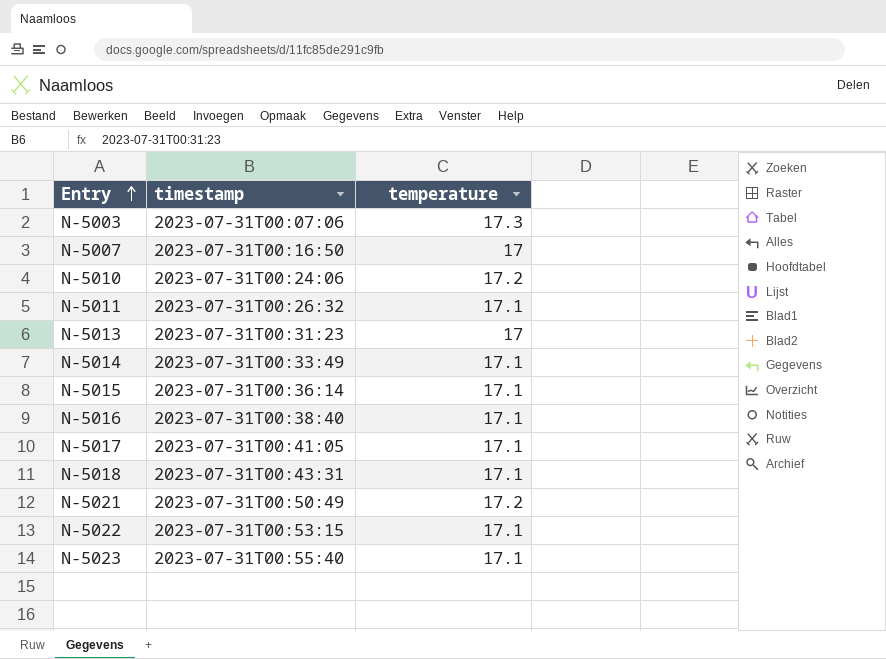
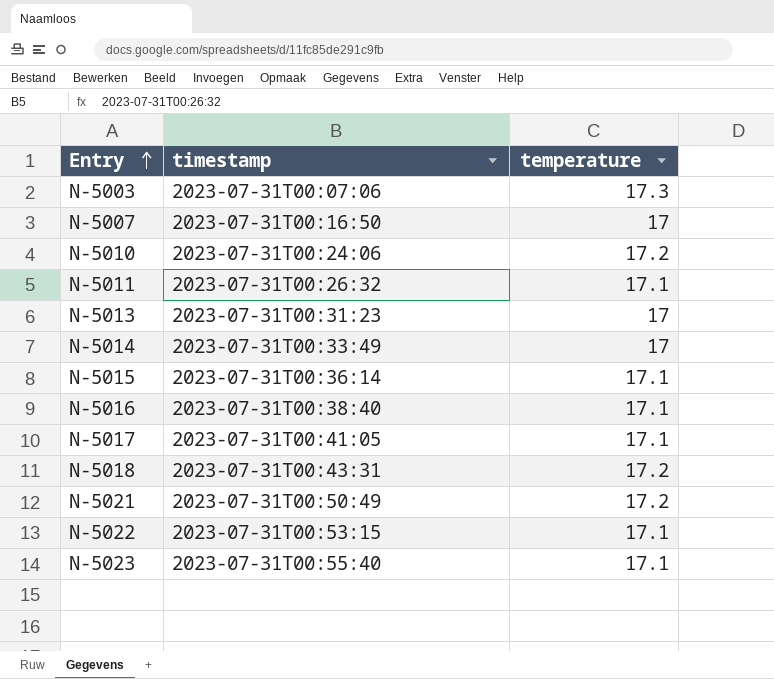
N-5014 | temperature: 17.1 -> 17
N-5018 | temperature: 17.1 -> 17.2

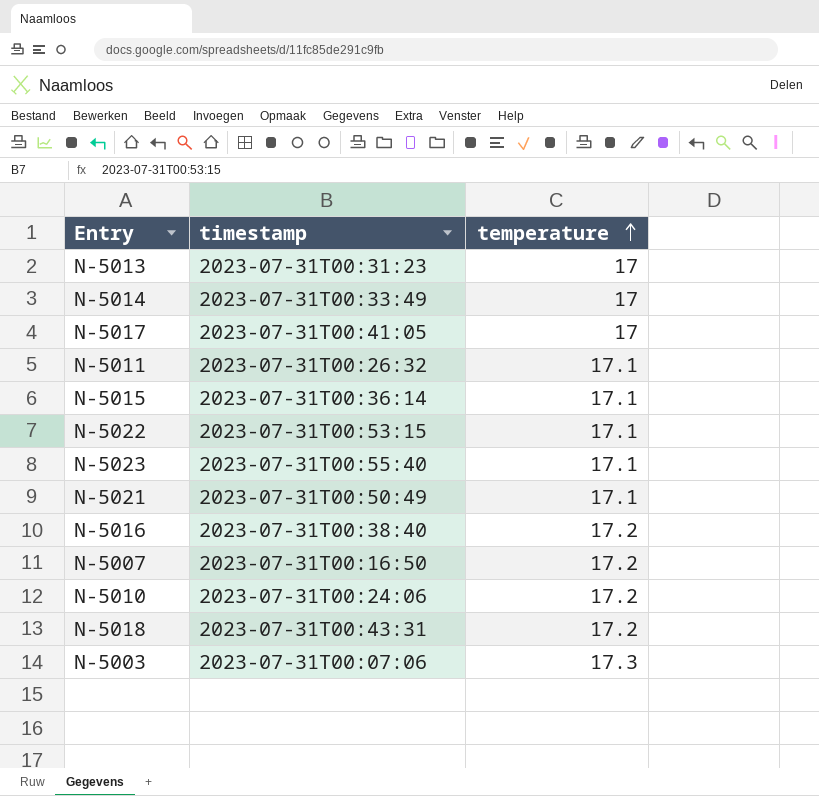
row order: Entry ascending -> temperature ascending
N-5017 | temperature: 17.1 -> 17
N-5021 | temperature: 17.2 -> 17.1
N-5016 | temperature: 17.1 -> 17.2
N-5007 | temperature: 17 -> 17.2

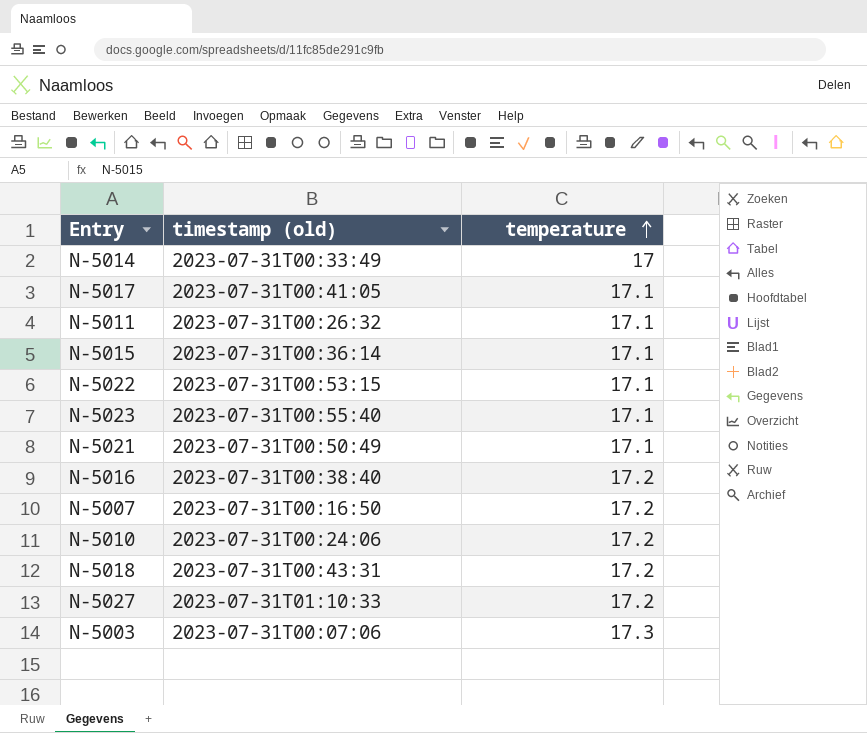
column name: timestamp -> timestamp (old)
row N-5013: 2023-07-31T00:31:23 | 17 -> none
N-5017 | temperature: 17 -> 17.1
row N-5027: none -> 2023-07-31T01:10:33 | 17.2

